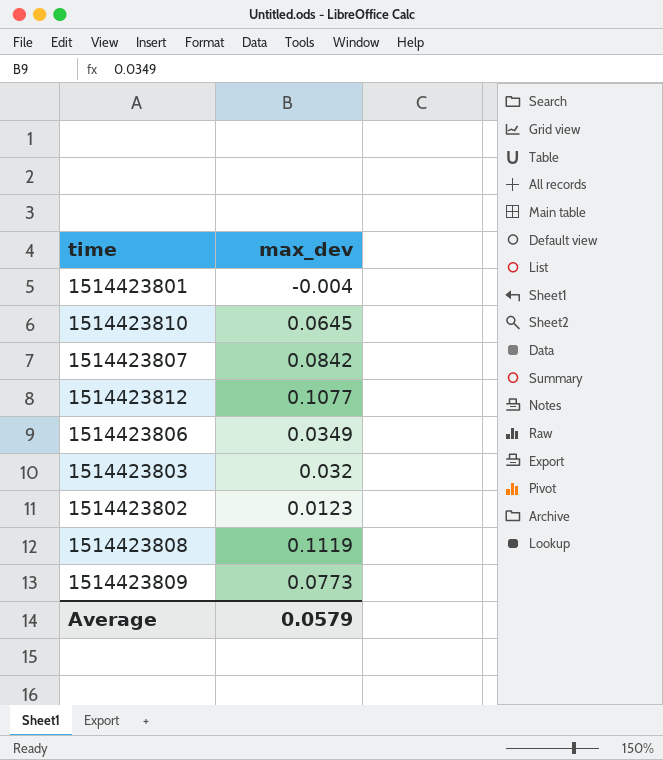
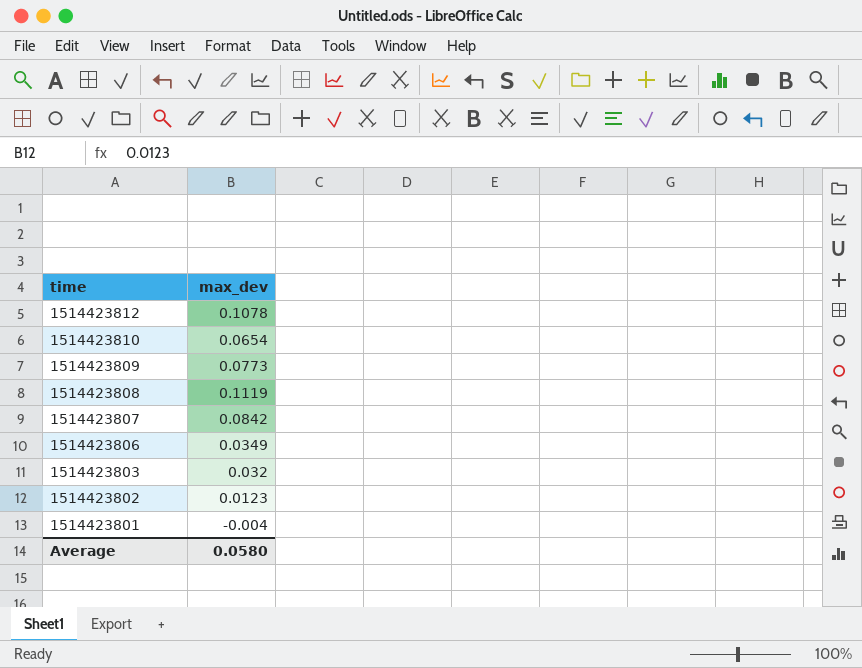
row order: none -> time descending
1514423812 | max_dev: 0.1077 -> 0.1078
1514423810 | max_dev: 0.0645 -> 0.0654
Average | max_dev: 0.0579 -> 0.0580

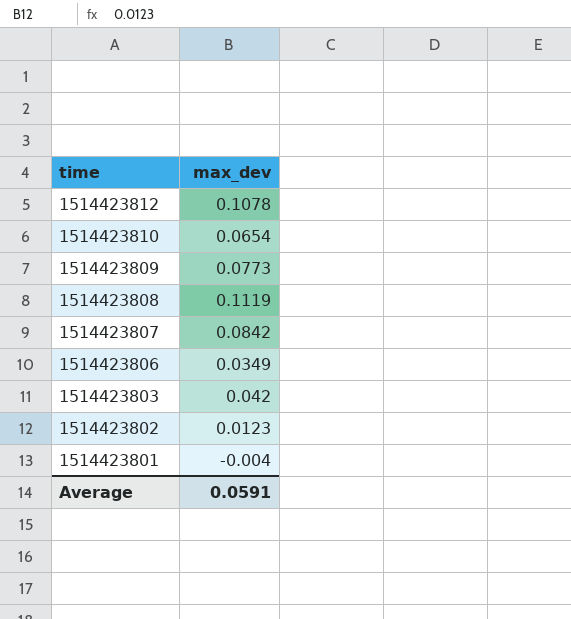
1514423803 | max_dev: 0.032 -> 0.042
Average | max_dev: 0.0580 -> 0.0591

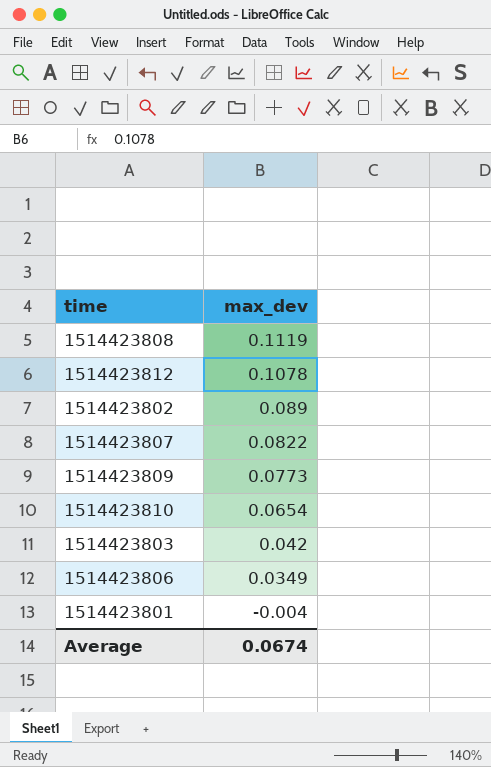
row order: time descending -> max_dev descending
1514423802 | max_dev: 0.0123 -> 0.089
1514423807 | max_dev: 0.0842 -> 0.0822
Average | max_dev: 0.0591 -> 0.0674

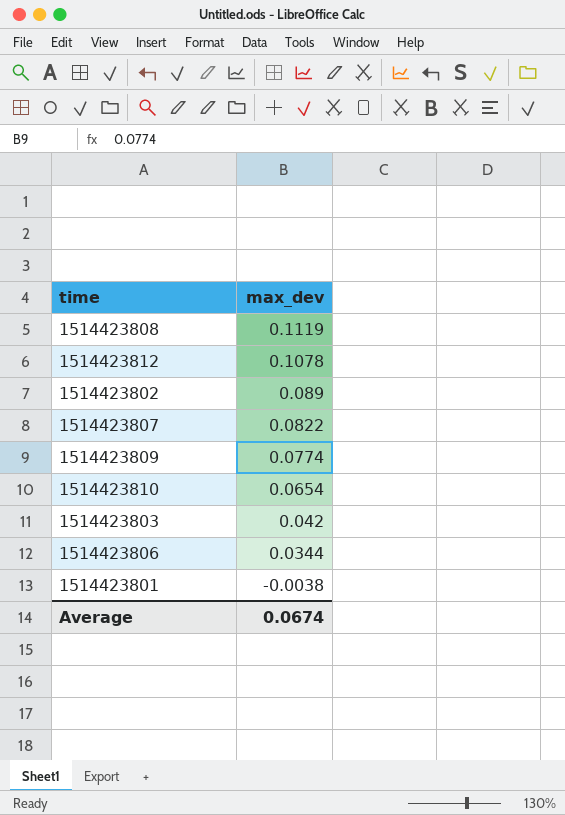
1514423809 | max_dev: 0.0773 -> 0.0774
1514423806 | max_dev: 0.0349 -> 0.0344
1514423801 | max_dev: -0.004 -> -0.0038

